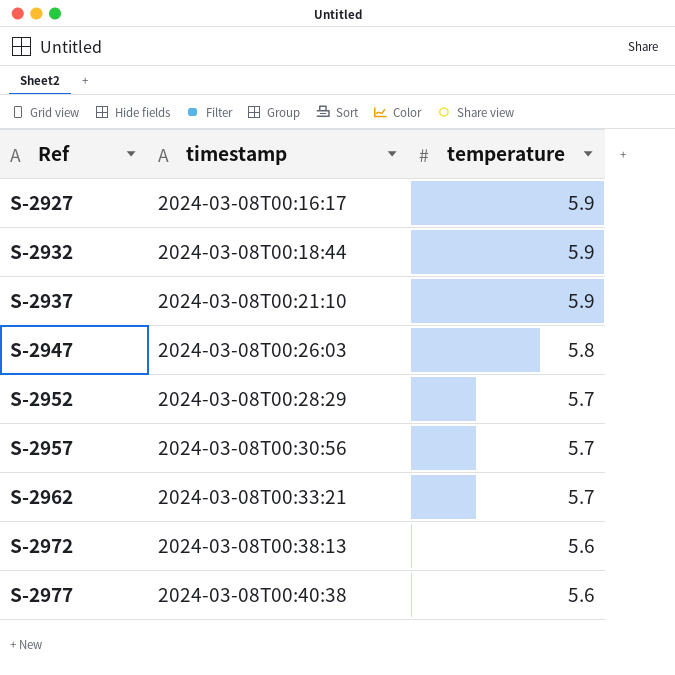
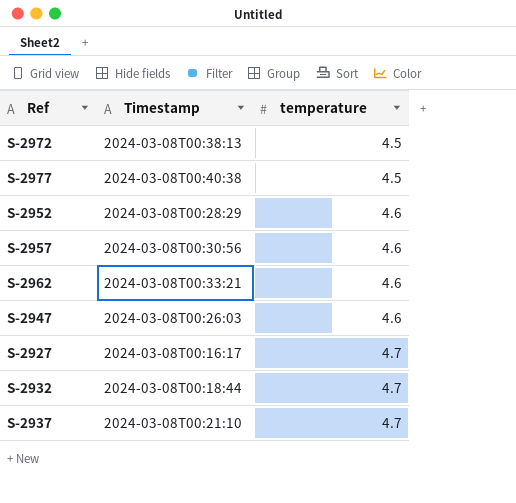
row order: Ref ascending -> temperature ascending
column name: timestamp -> Timestamp
S-2972 | temperature: 5.6 -> 4.5
S-2977 | temperature: 5.6 -> 4.5
S-2952 | temperature: 5.7 -> 4.6
S-2957 | temperature: 5.7 -> 4.6
S-2962 | temperature: 5.7 -> 4.6
S-2947 | temperature: 5.8 -> 4.6
S-2927 | temperature: 5.9 -> 4.7
S-2932 | temperature: 5.9 -> 4.7
S-2937 | temperature: 5.9 -> 4.7

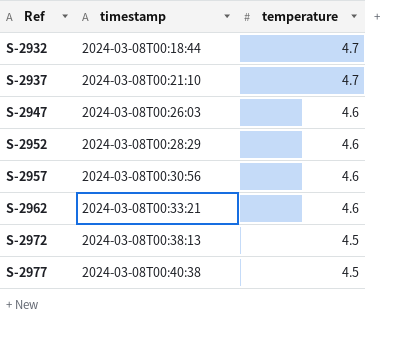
row order: temperature ascending -> Ref ascending
column name: Timestamp -> timestamp
row S-2927: 2024-03-08T00:16:17 | 4.7 -> none

